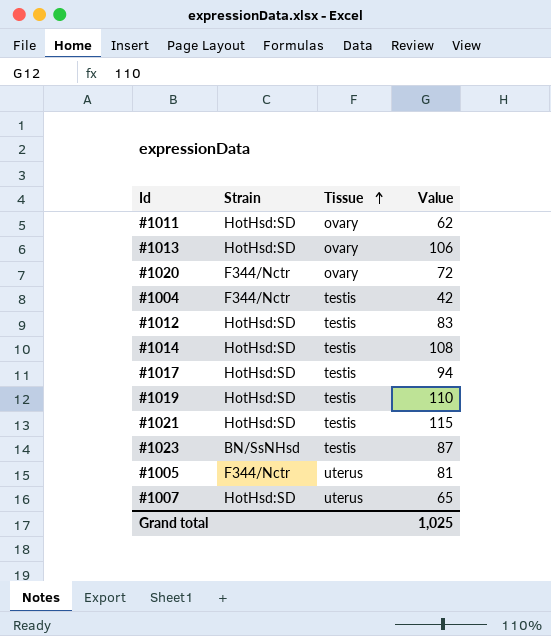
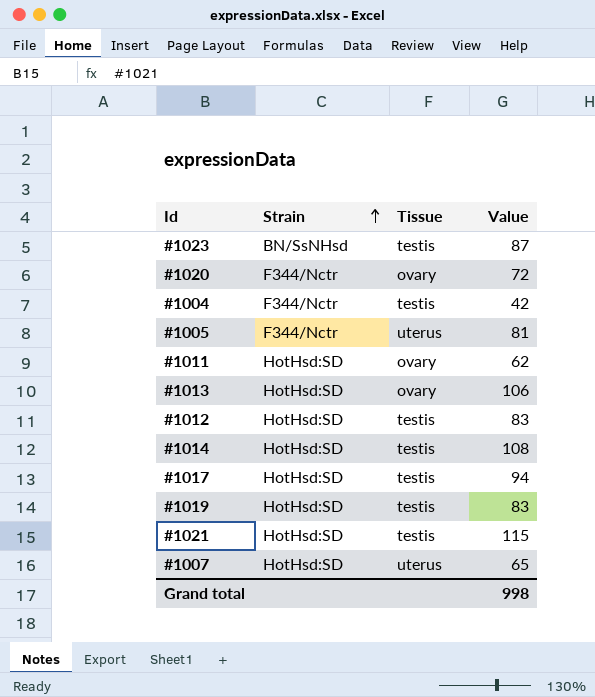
row order: Tissue ascending -> Strain ascending
#1019 | Value: 110 -> 83
Grand total | Value: 1,025 -> 998

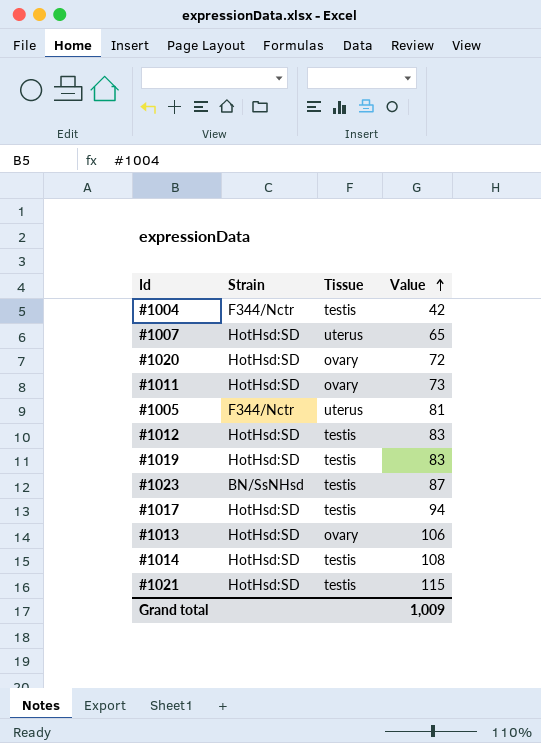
row order: Strain ascending -> Value ascending
#1020 | Strain: F344/Nctr -> HotHsd:SD
#1011 | Value: 62 -> 73
Grand total | Value: 998 -> 1,009

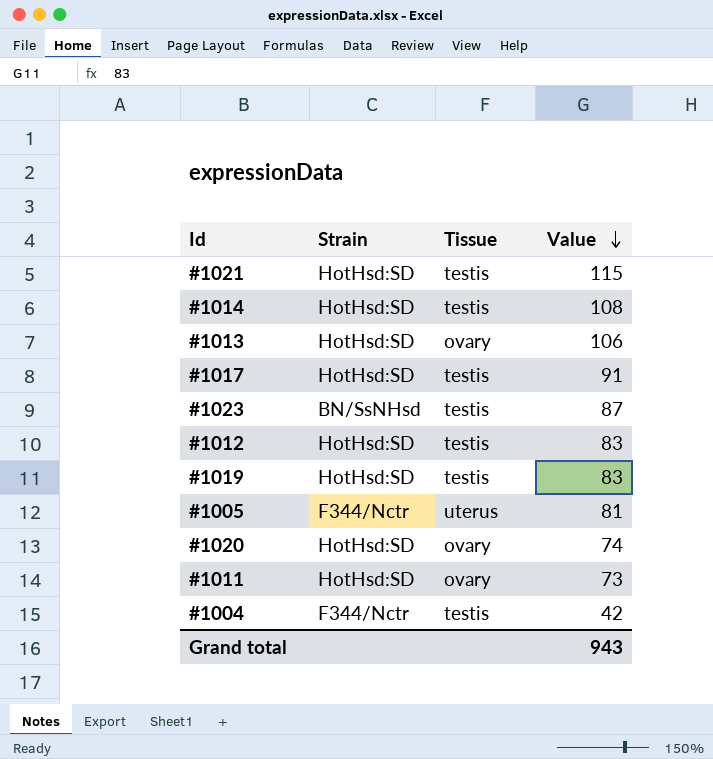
row order: Value ascending -> Value descending
row #1007: HotHsd:SD | uterus | 65 -> none
#1017 | Value: 94 -> 91
#1020 | Value: 72 -> 74
Grand total | Value: 1,009 -> 943

